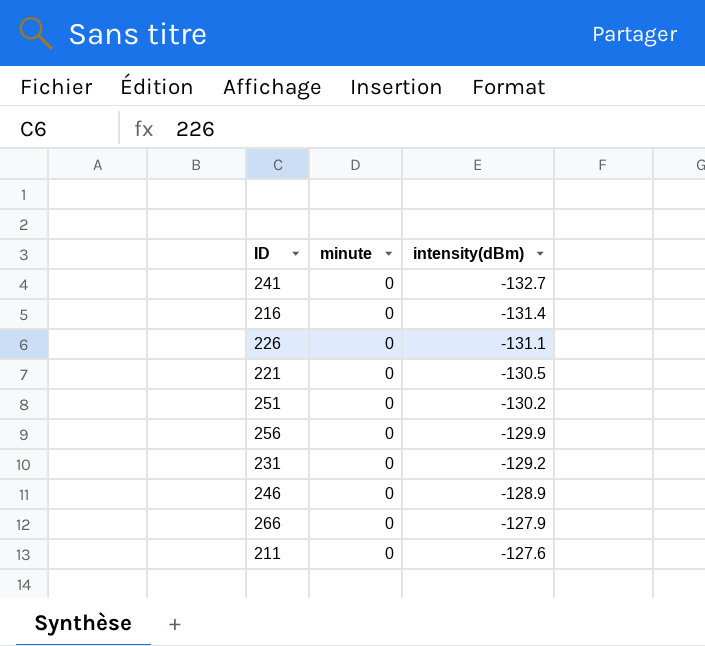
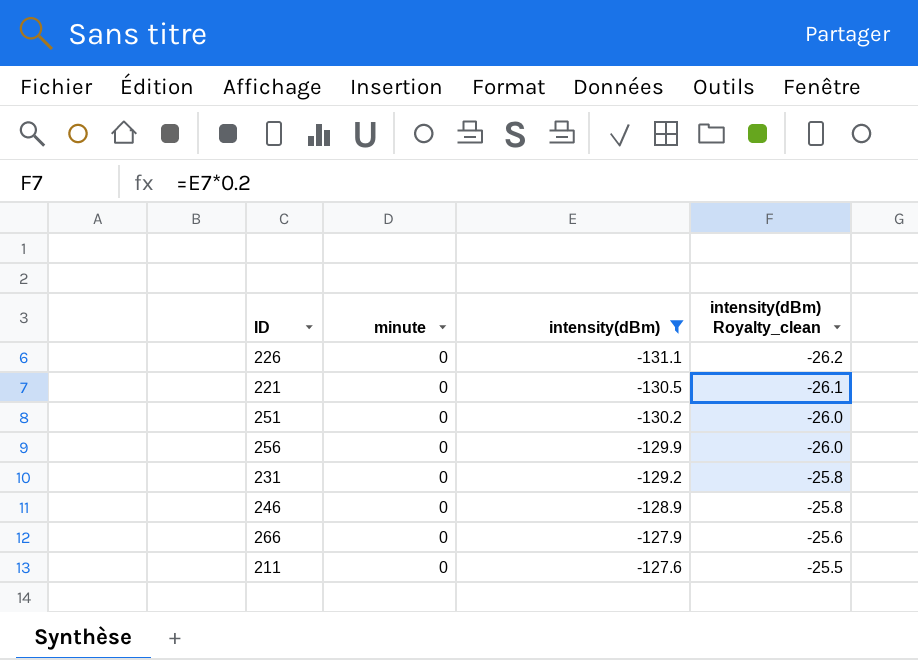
filter: none -> intensity(dBm) >= -131.1
column intensity(dBm) Royalty_clean | formula: none -> [intensity(dBm)] * 0.2

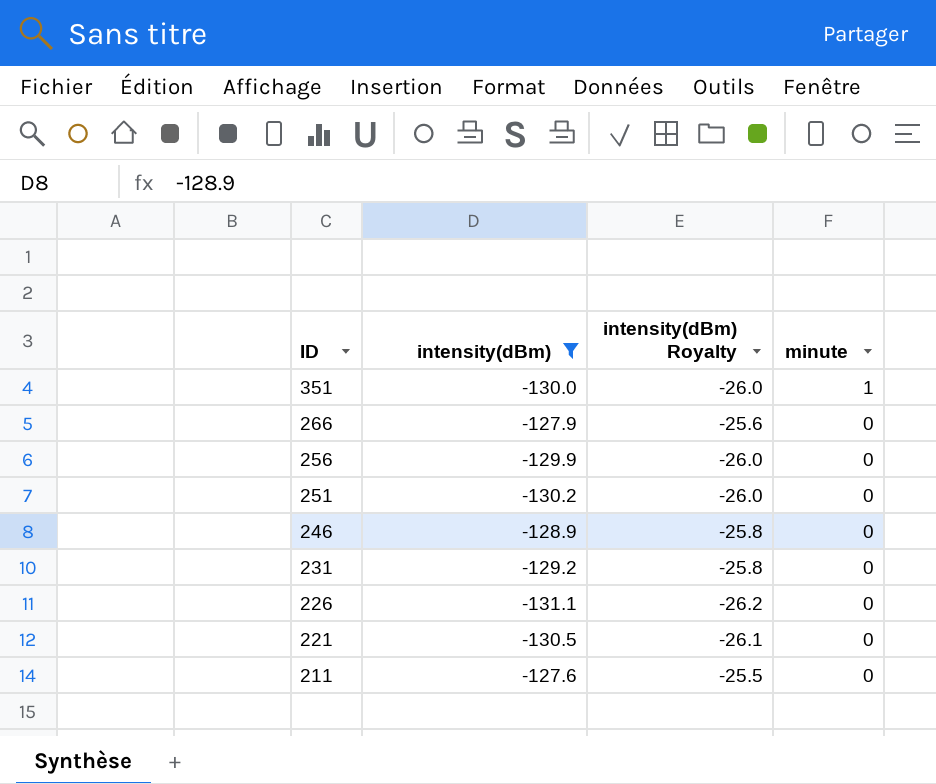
row order: intensity(dBm) ascending -> ID descending
column name: intensity(dBm) Royalty_clean -> intensity(dBm) Royalty
column minute | position: 2 -> 4
row 351: none -> -130.0 | -26.0 | 1

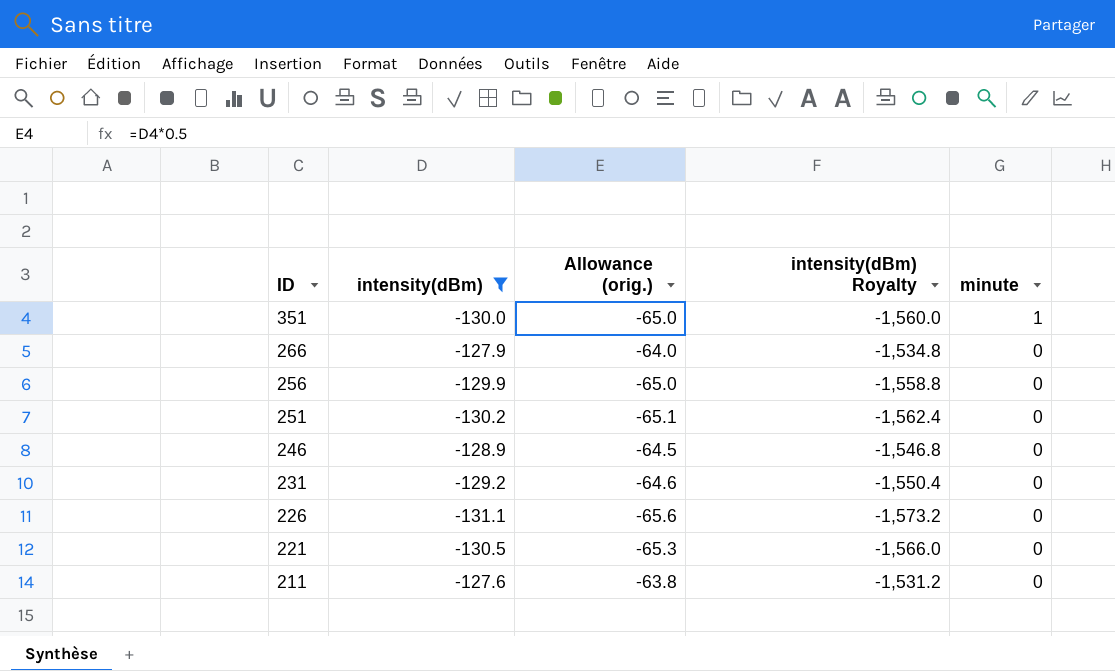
column Allowance (orig.) | formula: none -> [intensity(dBm)] * 0.5
column intensity(dBm) Royalty | formula: [intensity(dBm)] * 0.2 -> [intensity(dBm)] * 12

